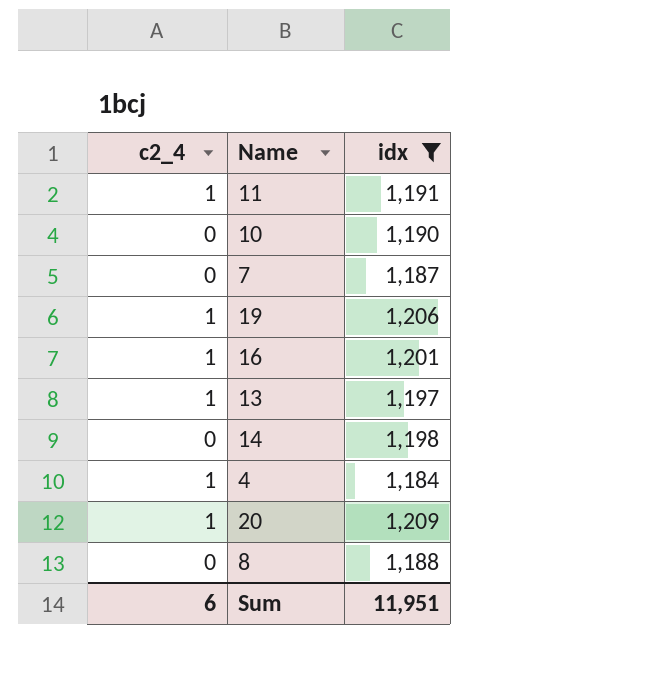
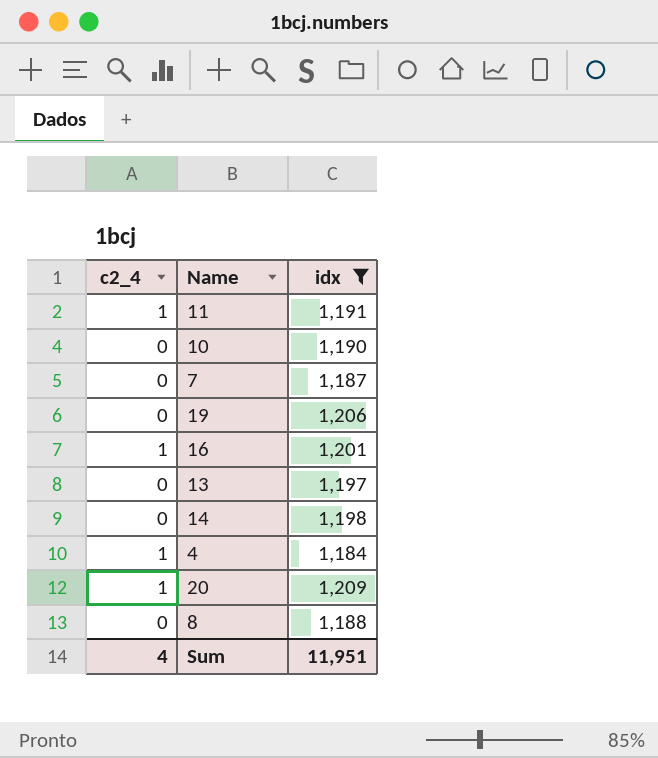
19 | c2_4: 1 -> 0
13 | c2_4: 1 -> 0
Sum | c2_4: 6 -> 4

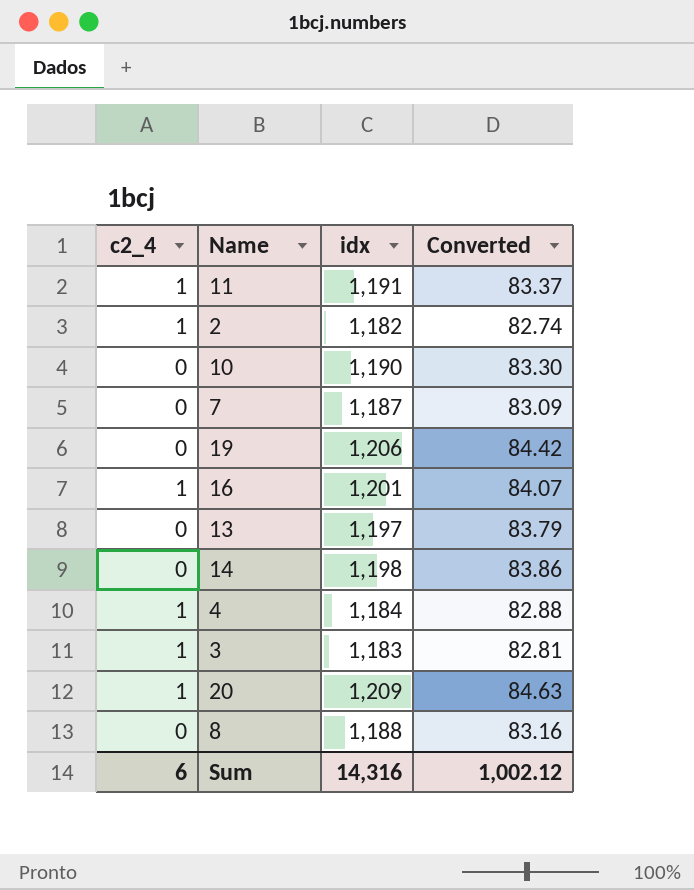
filter: idx >= 1,184 -> none
column Converted | formula: none -> [idx] * 0.07
Sum | c2_4: 4 -> 6
Sum | idx: 11,951 -> 14,316

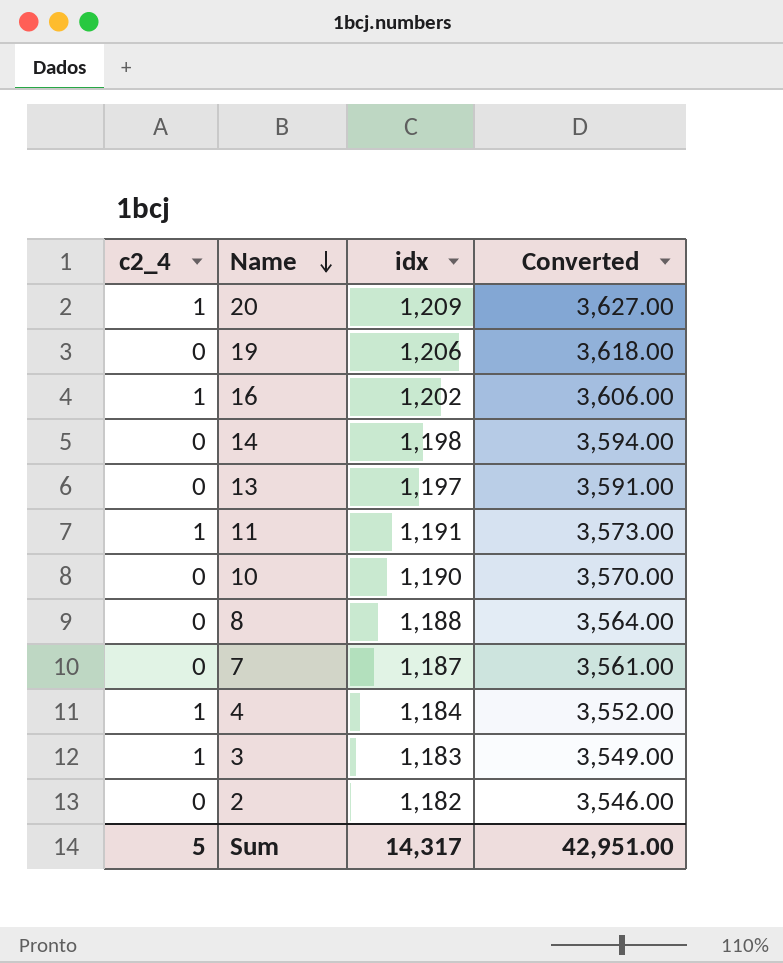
row order: none -> Name descending
column Converted | formula: [idx] * 0.07 -> [idx] * 3
16 | idx: 1,201 -> 1,202
2 | c2_4: 1 -> 0
Sum | c2_4: 6 -> 5
Sum | idx: 14,316 -> 14,317
Sum | Converted: 1,002.12 -> 42,951.00

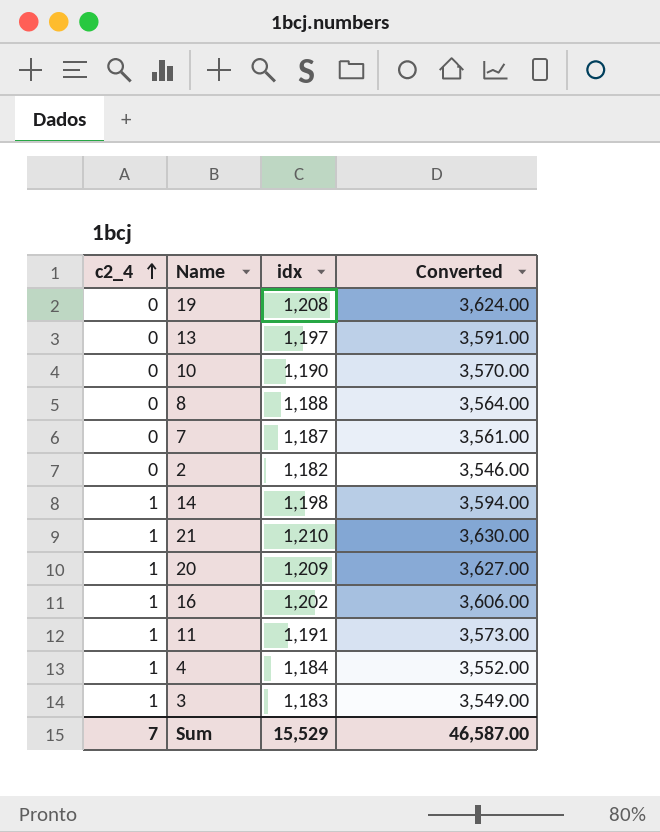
row order: Name descending -> c2_4 ascending
19 | idx: 1,206 -> 1,208
19 | Converted: 3,618.00 -> 3,624.00
14 | c2_4: 0 -> 1
row 21: none -> 1 | 1,210 | 3,630.00
Sum | c2_4: 5 -> 7
Sum | idx: 14,317 -> 15,529
Sum | Converted: 42,951.00 -> 46,587.00

